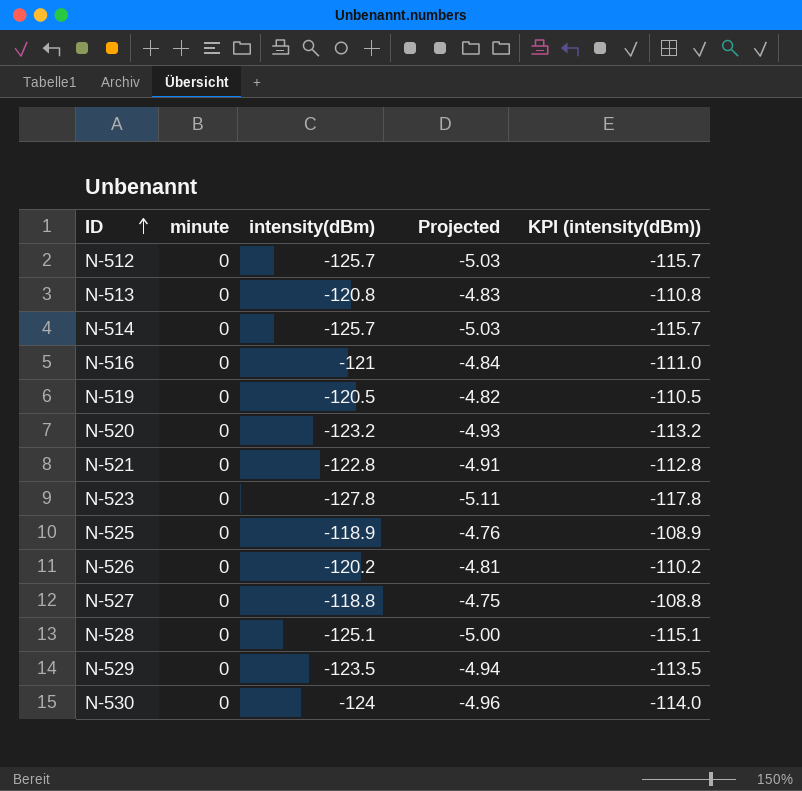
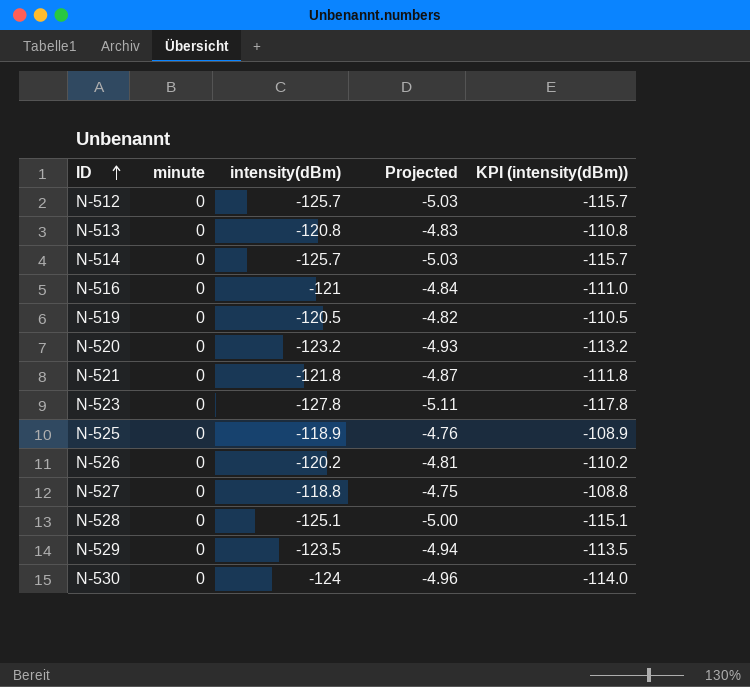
N-521 | intensity(dBm): -122.8 -> -121.8
N-521 | Projected: -4.91 -> -4.87
N-521 | KPI (intensity(dBm)): -112.8 -> -111.8

